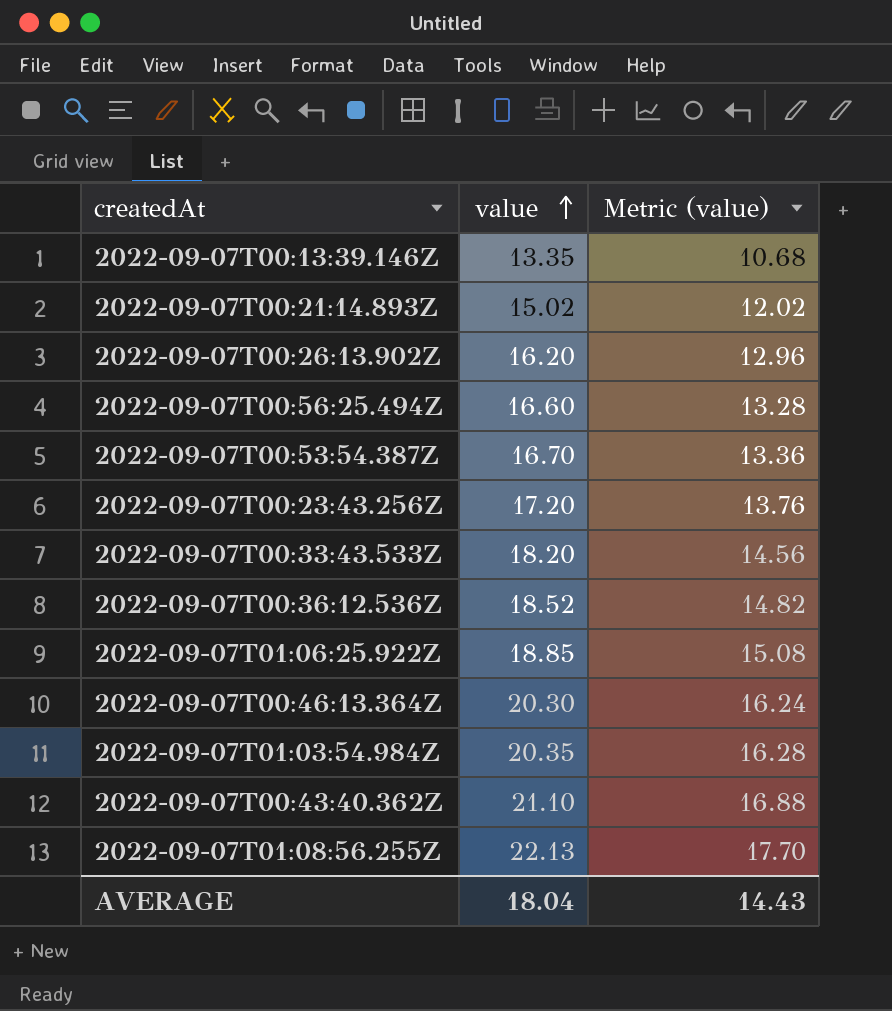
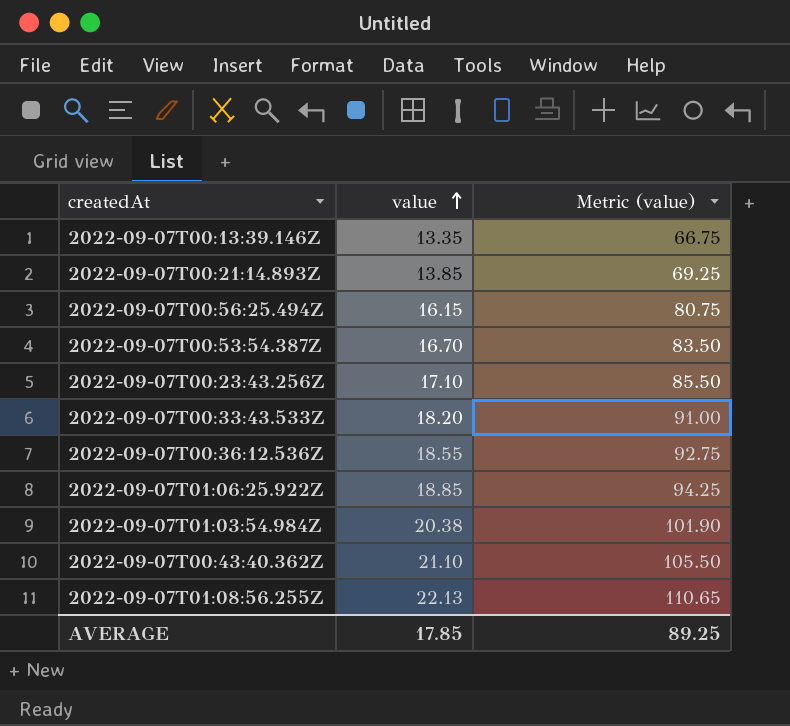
column Metric (value) | formula: [value] * 0.8 -> [value] * 5
row 2022-09-07T00:26:13.902Z: 16.20 | 12.96 -> none
row 2022-09-07T00:46:13.364Z: 20.30 | 16.24 -> none
2022-09-07T00:21:14.893Z | value: 15.02 -> 13.85
2022-09-07T00:56:25.494Z | value: 16.60 -> 16.15
2022-09-07T00:23:43.256Z | value: 17.20 -> 17.10
2022-09-07T00:36:12.536Z | value: 18.52 -> 18.55
2022-09-07T01:03:54.984Z | value: 20.35 -> 20.38
AVERAGE | value: 18.04 -> 17.85
AVERAGE | Metric (value): 14.43 -> 89.25

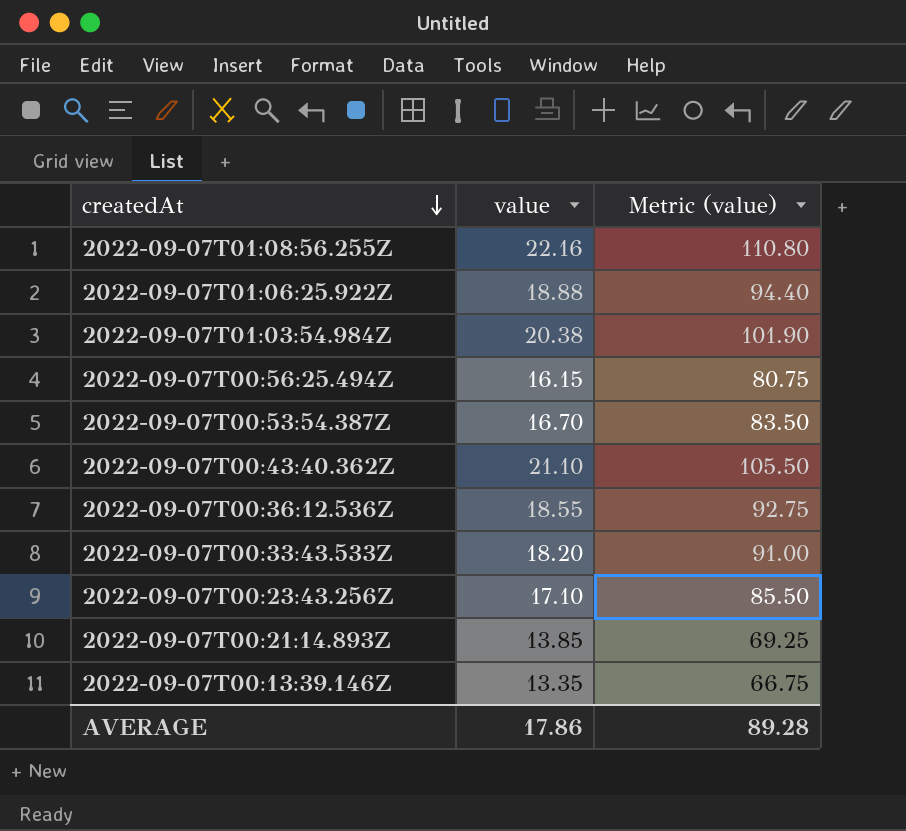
row order: value ascending -> createdAt descending
2022-09-07T01:08:56.255Z | value: 22.13 -> 22.16
2022-09-07T01:08:56.255Z | Metric (value): 110.65 -> 110.80
2022-09-07T01:06:25.922Z | value: 18.85 -> 18.88
2022-09-07T01:06:25.922Z | Metric (value): 94.25 -> 94.40
AVERAGE | value: 17.85 -> 17.86
AVERAGE | Metric (value): 89.25 -> 89.28

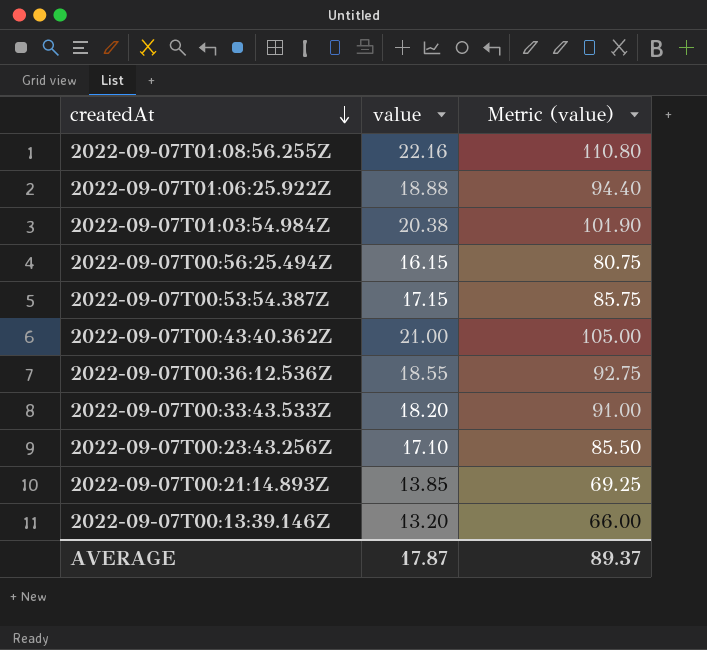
2022-09-07T00:53:54.387Z | value: 16.70 -> 17.15
2022-09-07T00:53:54.387Z | Metric (value): 83.50 -> 85.75
2022-09-07T00:43:40.362Z | value: 21.10 -> 21.00
2022-09-07T00:43:40.362Z | Metric (value): 105.50 -> 105.00
2022-09-07T00:13:39.146Z | value: 13.35 -> 13.20
2022-09-07T00:13:39.146Z | Metric (value): 66.75 -> 66.00
AVERAGE | value: 17.86 -> 17.87
AVERAGE | Metric (value): 89.28 -> 89.37

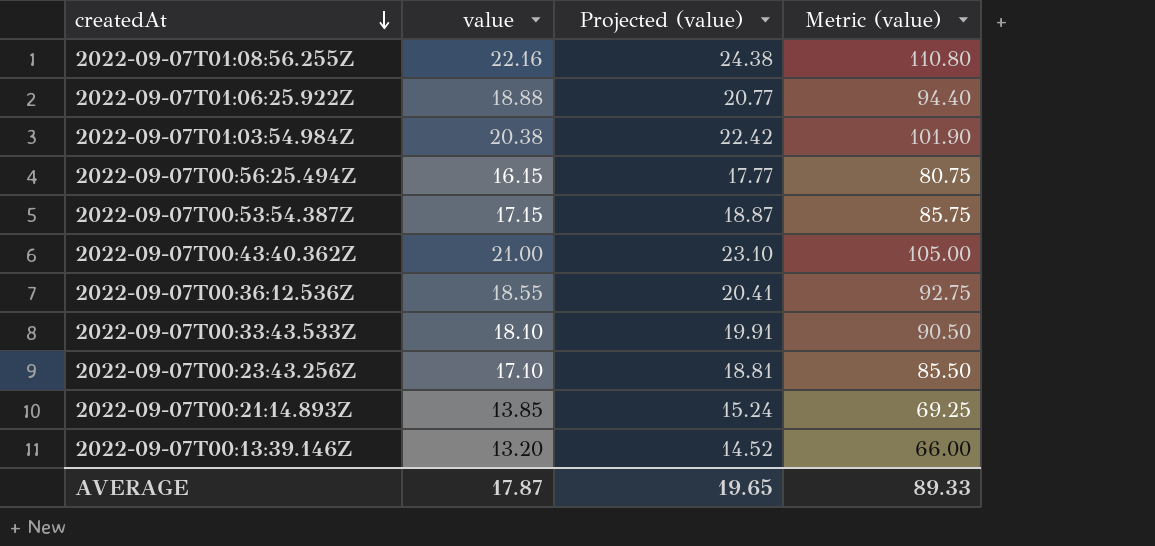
column Projected (value) | formula: none -> [value] * 1.1
2022-09-07T00:33:43.533Z | value: 18.20 -> 18.10
2022-09-07T00:33:43.533Z | Metric (value): 91.00 -> 90.50
AVERAGE | Metric (value): 89.37 -> 89.33

